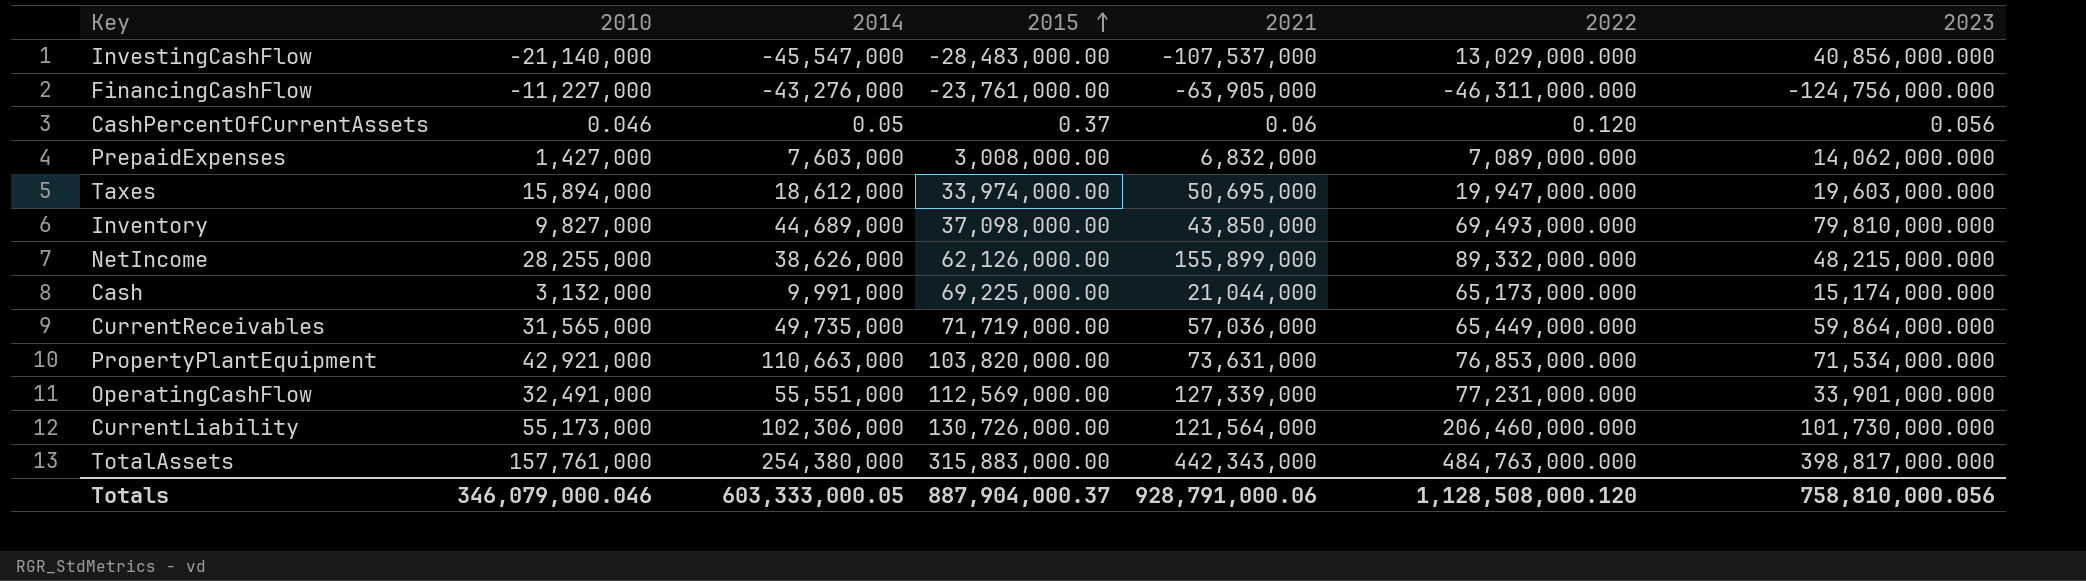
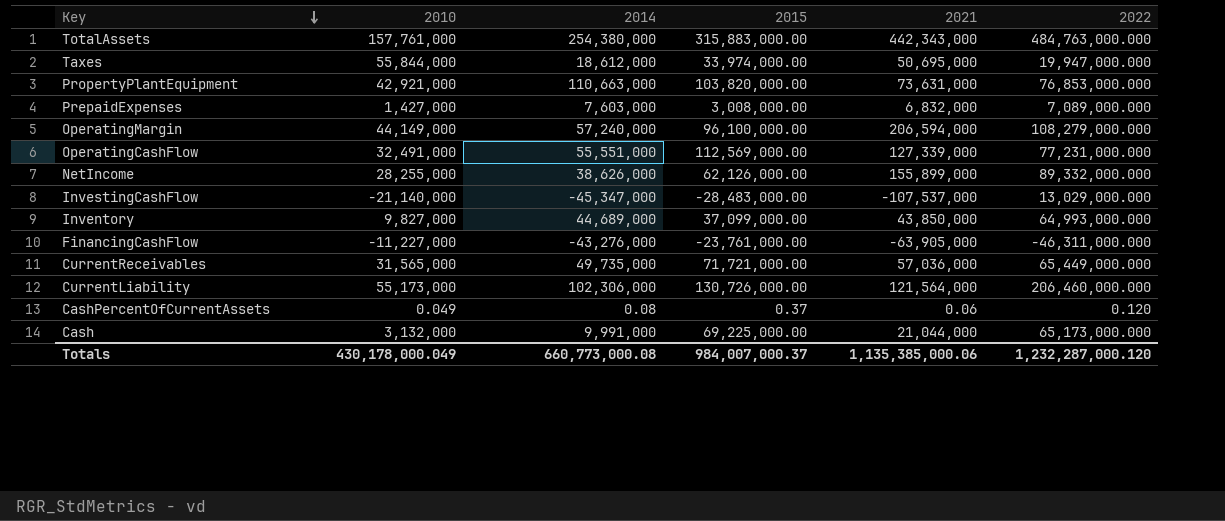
row order: 2015 ascending -> Key descending
column 2023 | position: 7 -> none
Taxes | 2010: 15,894,000 -> 55,844,000
row OperatingMargin: none -> 44,149,000 | 57,240,000 | 96,100,000.00 | 206,594,000 | 108,279,000.000
InvestingCashFlow | 2014: -45,547,000 -> -45,347,000
Inventory | 2015: 37,098,000.00 -> 37,099,000.00
Inventory | 2022: 69,493,000.000 -> 64,993,000.000
CurrentReceivables | 2015: 71,719,000.00 -> 71,721,000.00
CashPercentOfCurrentAssets | 2010: 0.046 -> 0.049
CashPercentOfCurrentAssets | 2014: 0.05 -> 0.08
Totals | 2010: 346,079,000.046 -> 430,178,000.049
Totals | 2014: 603,333,000.05 -> 660,773,000.08
Totals | 2015: 887,904,000.37 -> 984,007,000.37
Totals | 2021: 928,791,000.06 -> 1,135,385,000.06
Totals | 2022: 1,128,508,000.120 -> 1,232,287,000.120

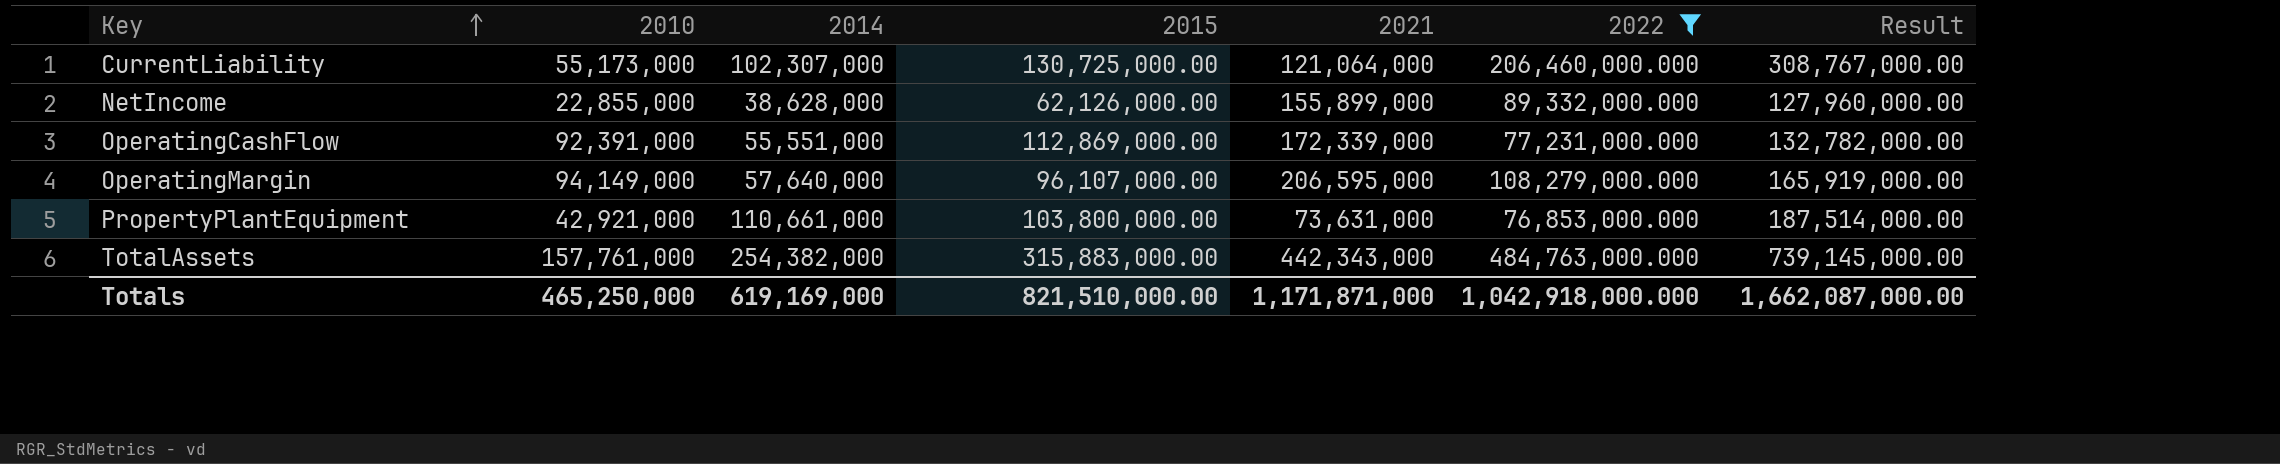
filter: none -> 2022 >= 76,853,000.000
row order: Key descending -> Key ascending
column Result | formula: none -> [2014] + [2022]
CurrentLiability | 2014: 102,306,000 -> 102,307,000
CurrentLiability | 2015: 130,726,000.00 -> 130,725,000.00
CurrentLiability | 2021: 121,564,000 -> 121,064,000
NetIncome | 2010: 28,255,000 -> 22,855,000
NetIncome | 2014: 38,626,000 -> 38,628,000
OperatingCashFlow | 2010: 32,491,000 -> 92,391,000
OperatingCashFlow | 2015: 112,569,000.00 -> 112,869,000.00
OperatingCashFlow | 2021: 127,339,000 -> 172,339,000
OperatingMargin | 2010: 44,149,000 -> 94,149,000
OperatingMargin | 2014: 57,240,000 -> 57,640,000
OperatingMargin | 2015: 96,100,000.00 -> 96,107,000.00
OperatingMargin | 2021: 206,594,000 -> 206,595,000
PropertyPlantEquipment | 2014: 110,663,000 -> 110,661,000
PropertyPlantEquipment | 2015: 103,820,000.00 -> 103,800,000.00
TotalAssets | 2014: 254,380,000 -> 254,382,000
Totals | 2010: 430,178,000.049 -> 465,250,000
Totals | 2014: 660,773,000.08 -> 619,169,000
Totals | 2015: 984,007,000.37 -> 821,510,000.00
Totals | 2021: 1,135,385,000.06 -> 1,171,871,000
Totals | 2022: 1,232,287,000.120 -> 1,042,918,000.000

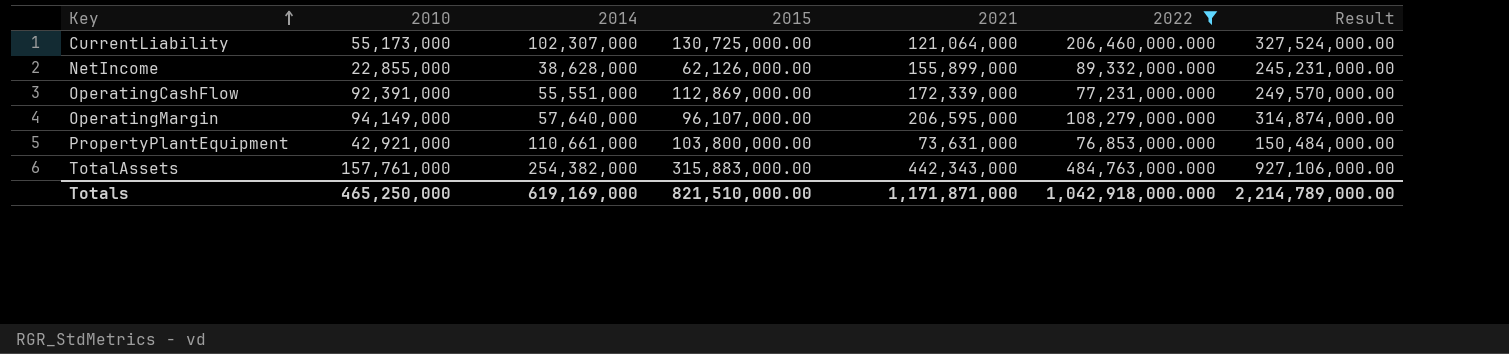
column Result | formula: [2014] + [2022] -> [2021] + [2022]
Totals | Result: 1,662,087,000.00 -> 2,214,789,000.00

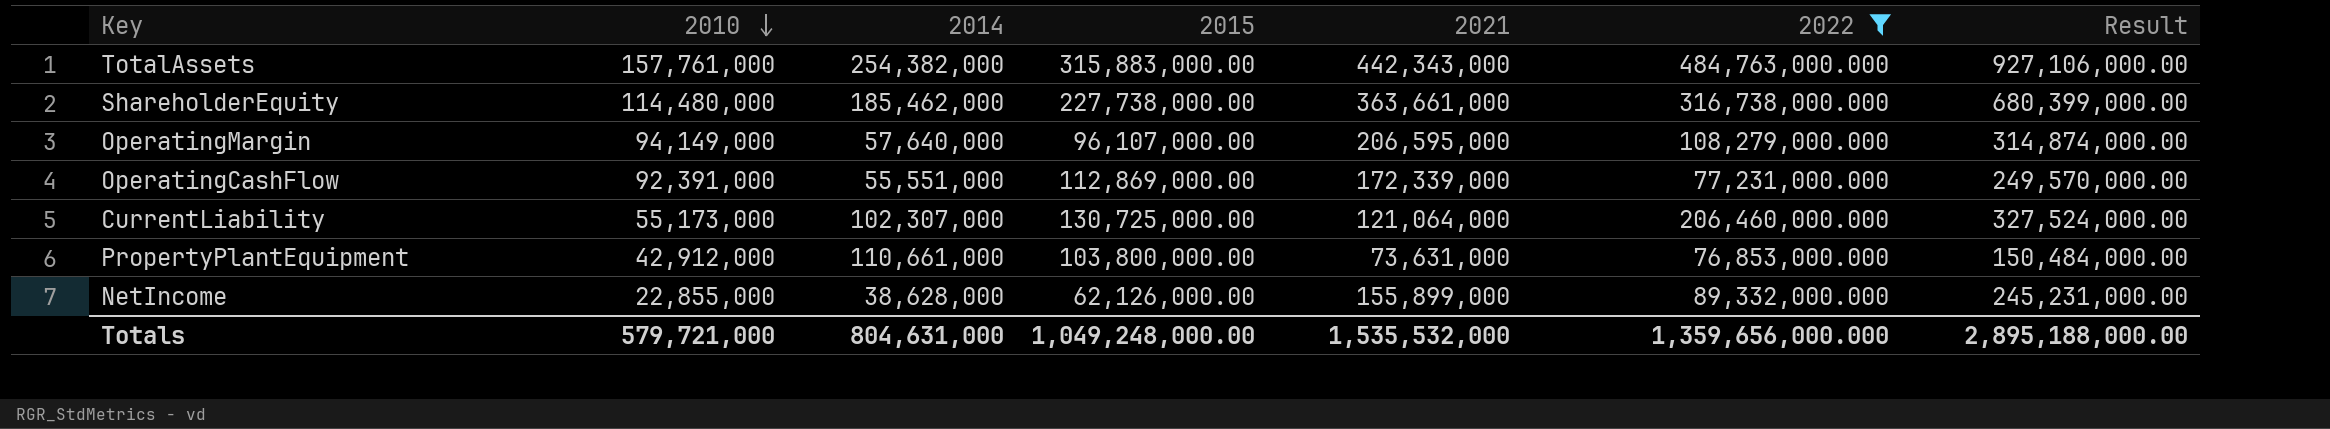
row order: Key ascending -> 2010 descending
row ShareholderEquity: none -> 114,480,000 | 185,462,000 | 227,738,000.00 | 363,661,000 | 316,738,000.000 | 680,399,000.00
PropertyPlantEquipment | 2010: 42,921,000 -> 42,912,000
Totals | 2010: 465,250,000 -> 579,721,000
Totals | 2014: 619,169,000 -> 804,631,000
Totals | 2015: 821,510,000.00 -> 1,049,248,000.00
Totals | 2021: 1,171,871,000 -> 1,535,532,000
Totals | 2022: 1,042,918,000.000 -> 1,359,656,000.000
Totals | Result: 2,214,789,000.00 -> 2,895,188,000.00

